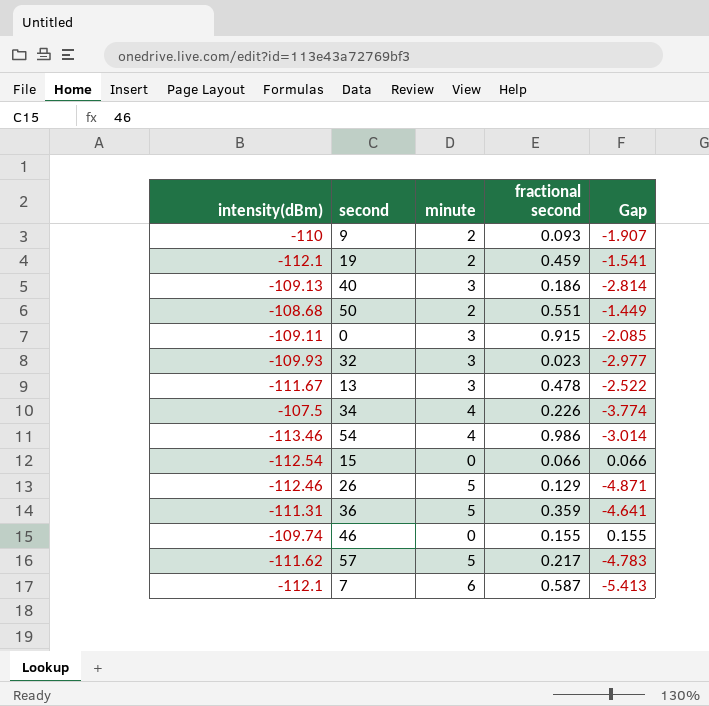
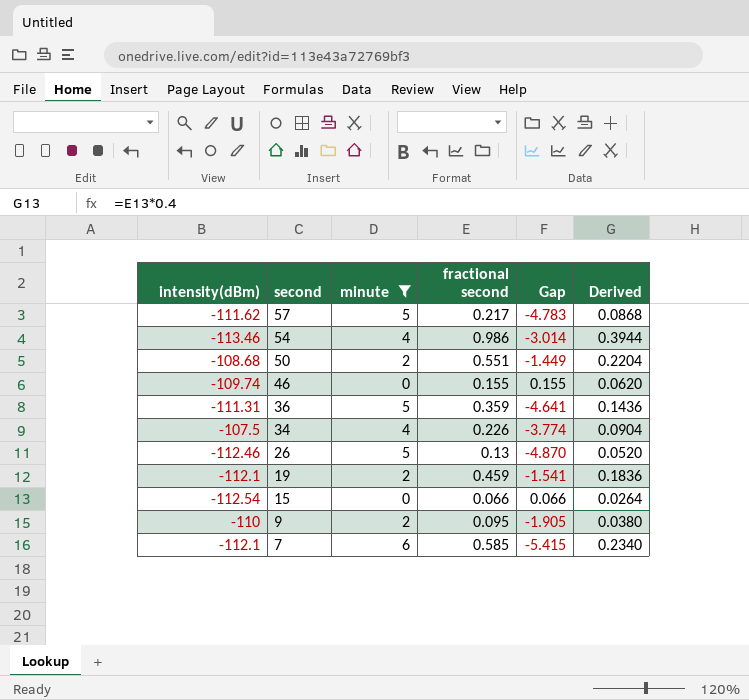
filter: none -> minute != 3
row order: none -> second descending
column Derived | formula: none -> [fractional second] * 0.4
26 | fractional second: 0.129 -> 0.13
26 | Gap: -4.871 -> -4.870
9 | fractional second: 0.093 -> 0.095
9 | Gap: -1.907 -> -1.905
7 | fractional second: 0.587 -> 0.585
7 | Gap: -5.413 -> -5.415

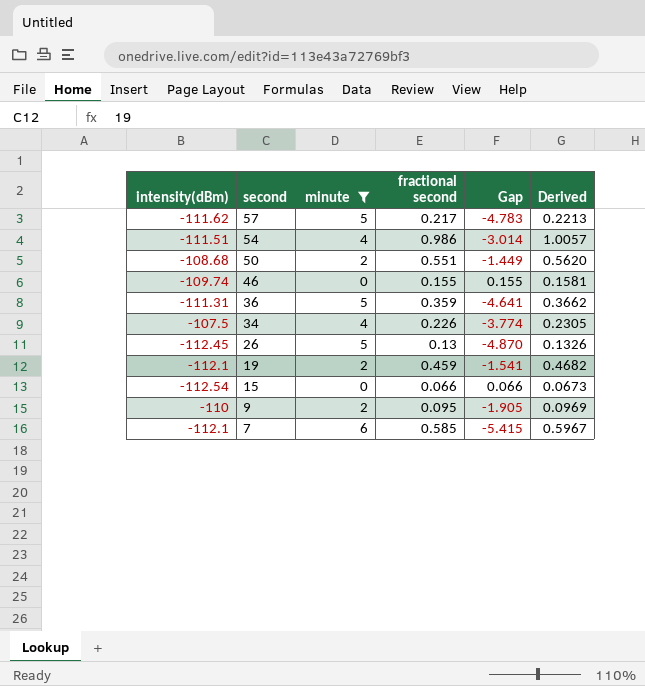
column Derived | formula: [fractional second] * 0.4 -> [fractional second] * 1.02
54 | intensity(dBm): -113.46 -> -111.51
26 | intensity(dBm): -112.46 -> -112.45

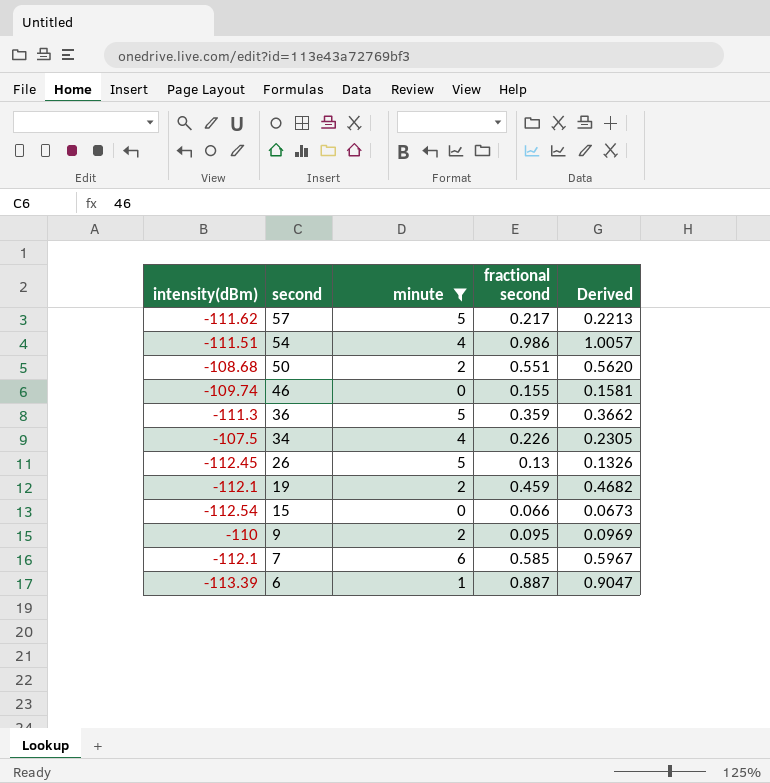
column Gap | formula: [fractional second] - [minute] -> none
36 | intensity(dBm): -111.31 -> -111.3
row 6: none -> -113.39 | 1 | 0.887 | 0.9047

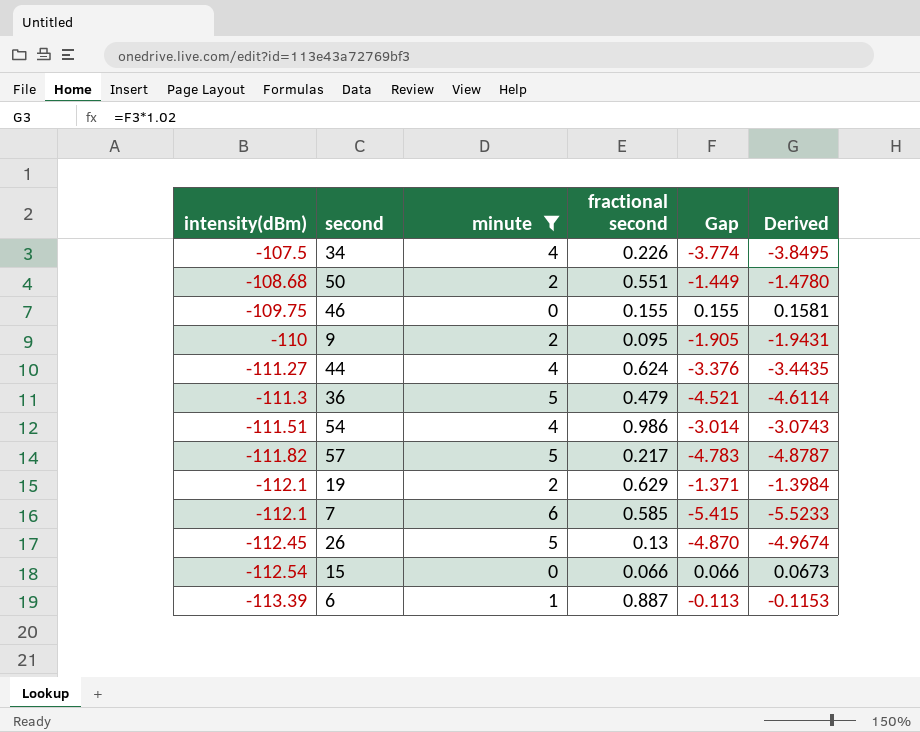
row order: second descending -> intensity(dBm) descending
column Gap | formula: none -> [fractional second] - [minute]
column Derived | formula: [fractional second] * 1.02 -> [Gap] * 1.02
46 | intensity(dBm): -109.74 -> -109.75
row 44: none -> -111.27 | 4 | 0.624 | -3.376 | -3.4435
36 | fractional second: 0.359 -> 0.479
57 | intensity(dBm): -111.62 -> -111.82
19 | fractional second: 0.459 -> 0.629

